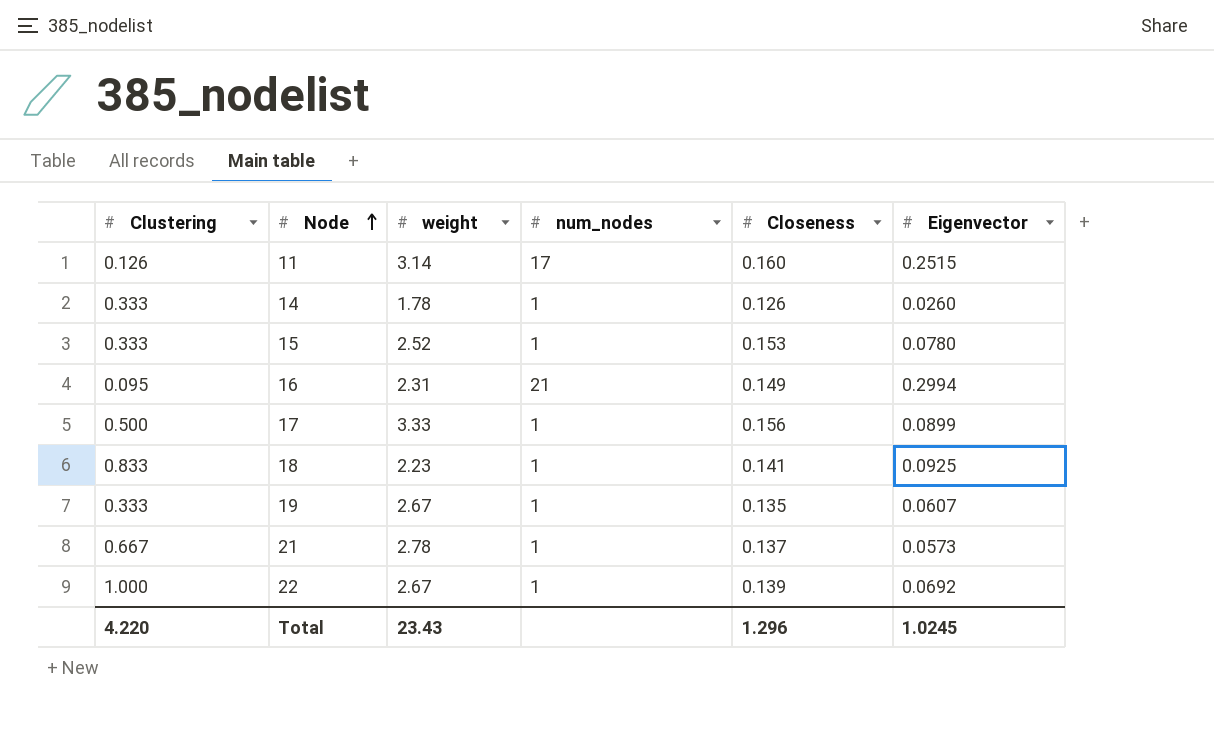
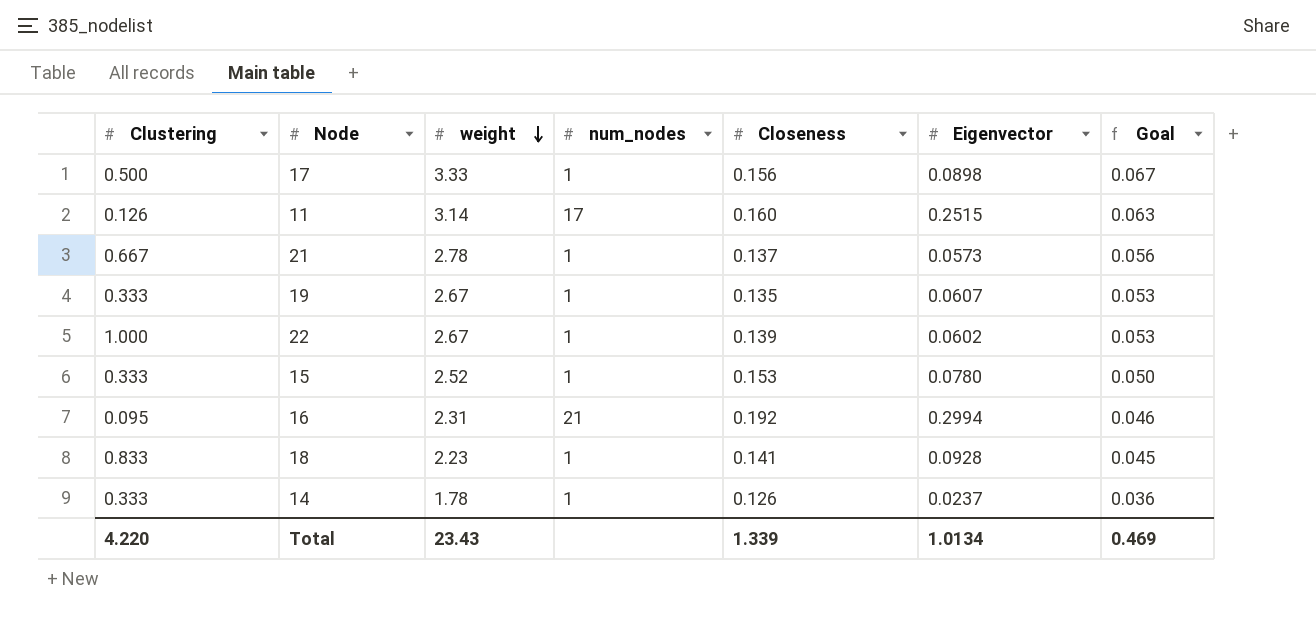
row order: Node ascending -> weight descending
column Goal | formula: none -> [weight] * 0.02
17 | Eigenvector: 0.0899 -> 0.0898
22 | Eigenvector: 0.0692 -> 0.0602
16 | Closeness: 0.149 -> 0.192
18 | Eigenvector: 0.0925 -> 0.0928
14 | Eigenvector: 0.0260 -> 0.0237
Total | Closeness: 1.296 -> 1.339
Total | Eigenvector: 1.0245 -> 1.0134

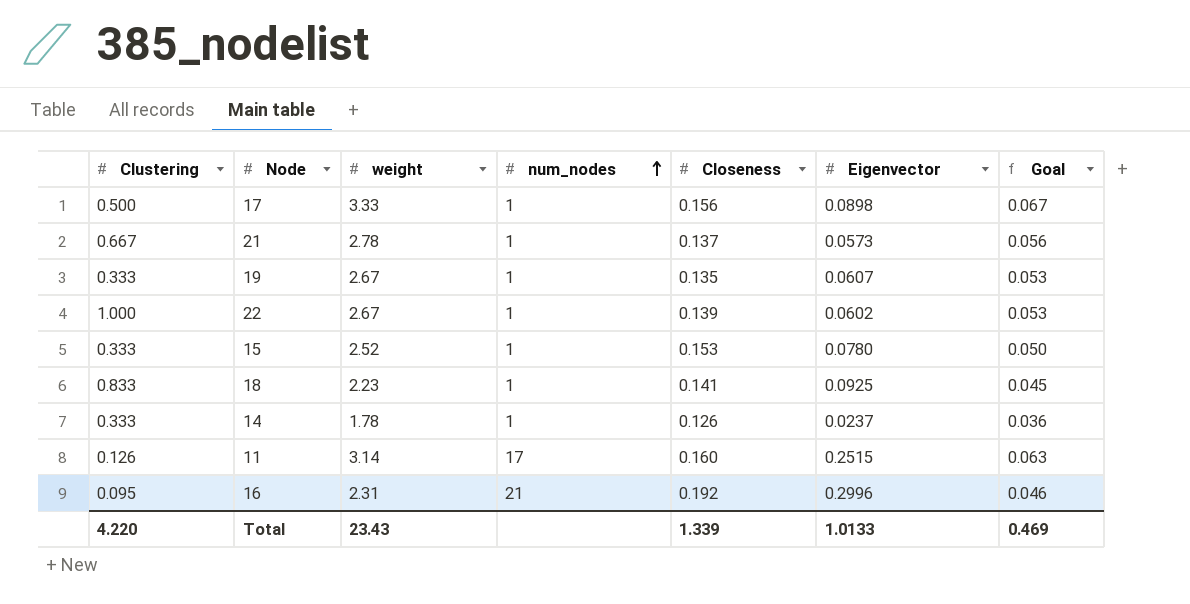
row order: weight descending -> num_nodes ascending
18 | Eigenvector: 0.0928 -> 0.0925
16 | Eigenvector: 0.2994 -> 0.2996
Total | Eigenvector: 1.0134 -> 1.0133

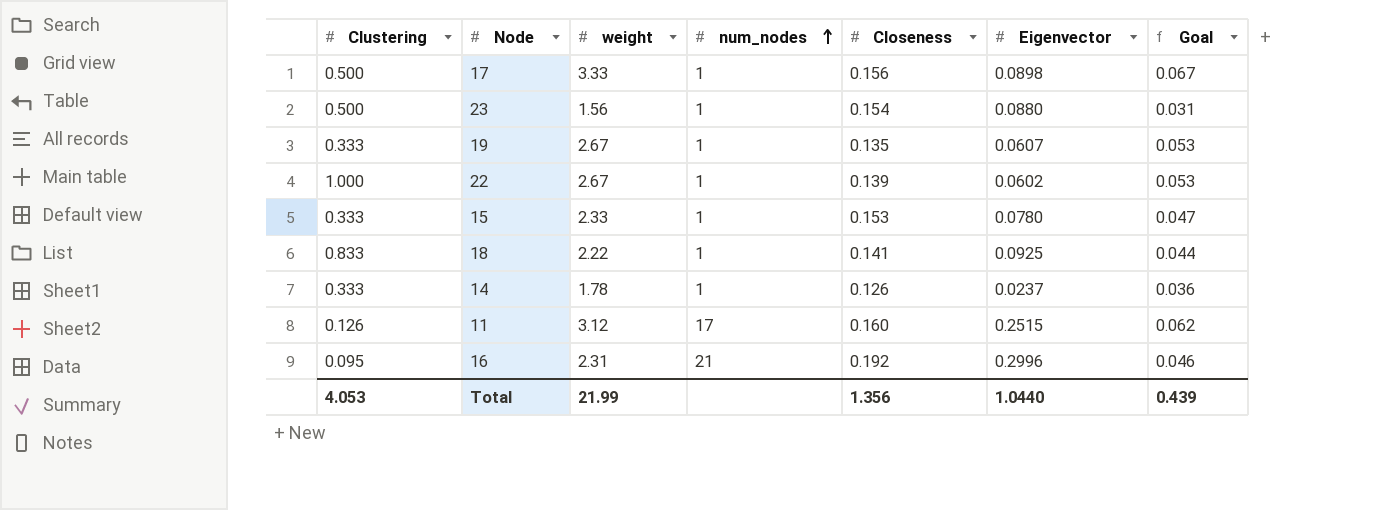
row 21: 0.667 | 2.78 | 1 | 0.137 | 0.0573 | 0.056 -> none
row 23: none -> 0.500 | 1.56 | 1 | 0.154 | 0.0880 | 0.031
15 | weight: 2.52 -> 2.33
15 | Goal: 0.050 -> 0.047
18 | weight: 2.23 -> 2.22
18 | Goal: 0.045 -> 0.044
11 | weight: 3.14 -> 3.12
11 | Goal: 0.063 -> 0.062
Total | Clustering: 4.220 -> 4.053
Total | weight: 23.43 -> 21.99
Total | Closeness: 1.339 -> 1.356
Total | Eigenvector: 1.0133 -> 1.0440
Total | Goal: 0.469 -> 0.439

